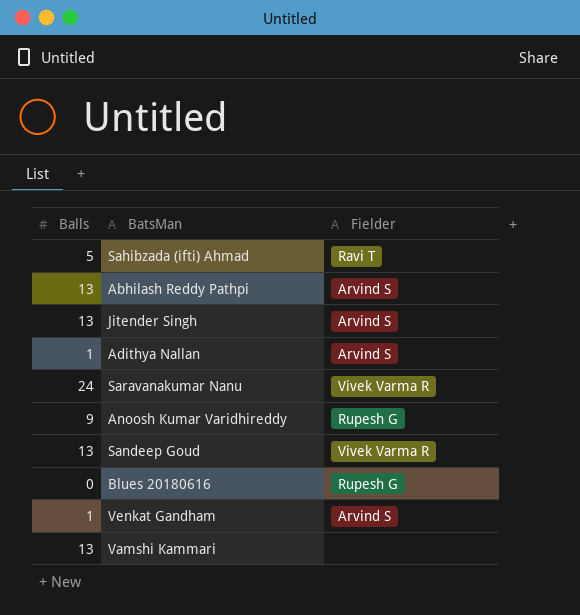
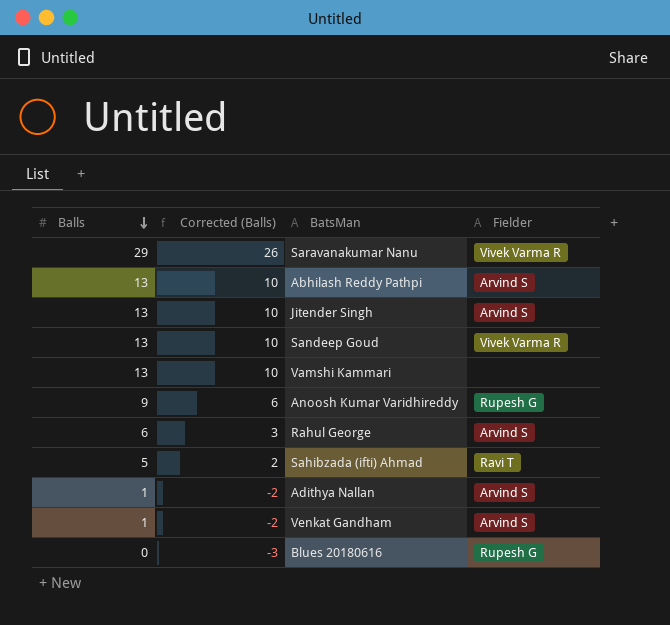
row order: none -> Balls descending
column Corrected (Balls) | formula: none -> [Balls] - 3
Saravanakumar Nanu | Balls: 24 -> 29
row Rahul George: none -> 6 | 3 | Arvind S

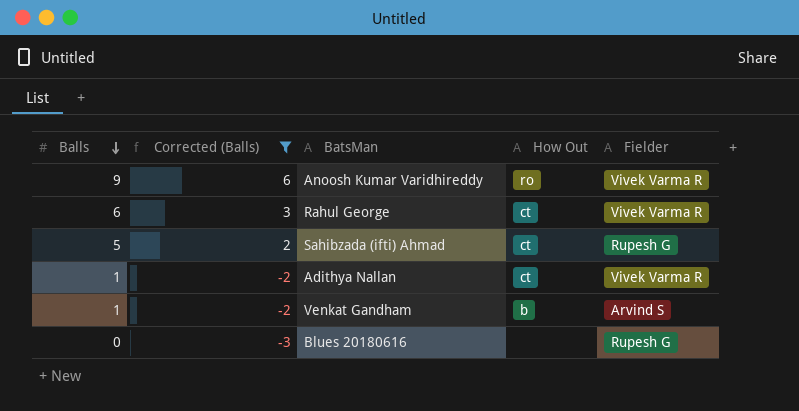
filter: none -> Corrected (Balls) <= 6
column How Out | position: none -> 4
Anoosh Kumar Varidhireddy | Fielder: Rupesh G -> Vivek Varma R
Rahul George | Fielder: Arvind S -> Vivek Varma R
Sahibzada (ifti) Ahmad | Fielder: Ravi T -> Rupesh G
Adithya Nallan | Fielder: Arvind S -> Vivek Varma R

